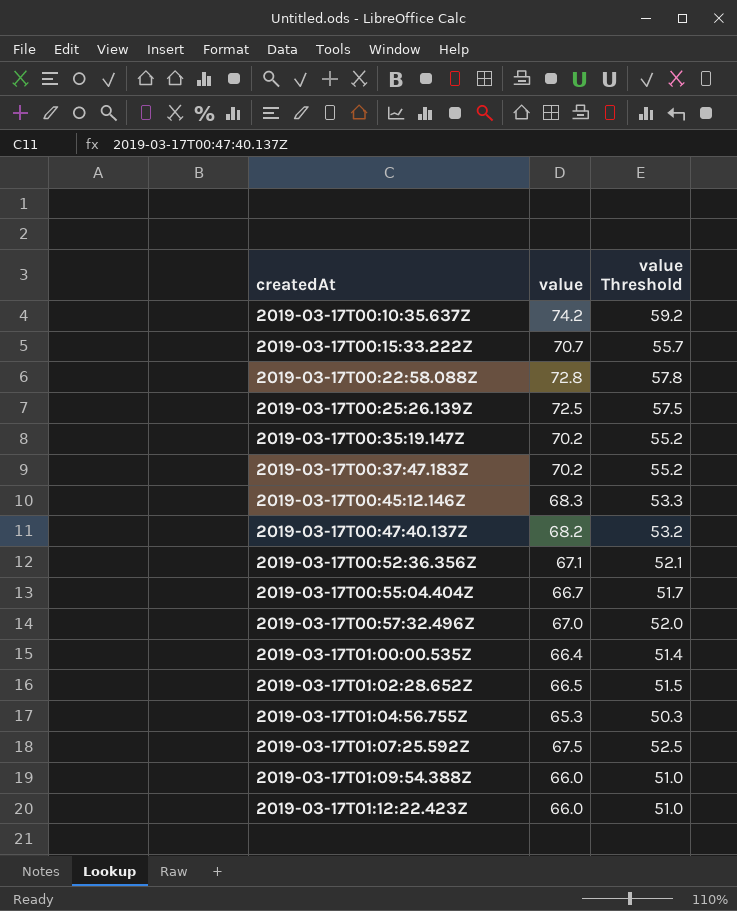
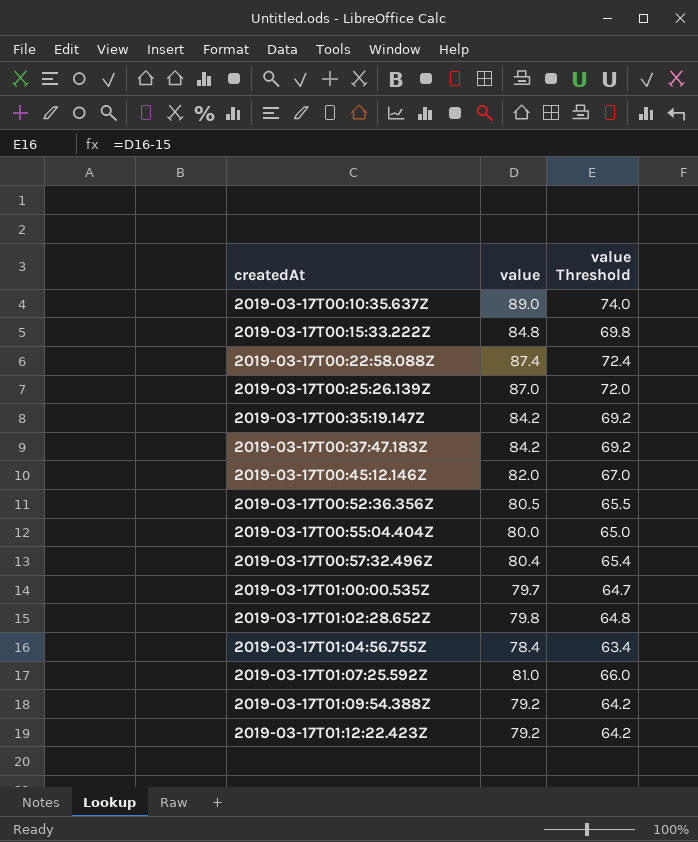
row 2019-03-17T00:47:40.137Z: 68.2 | 53.2 -> none
2019-03-17T00:10:35.637Z | value: 74.2 -> 89.0
2019-03-17T00:10:35.637Z | value Threshold: 59.2 -> 74.0
2019-03-17T00:15:33.222Z | value: 70.7 -> 84.8
2019-03-17T00:15:33.222Z | value Threshold: 55.7 -> 69.8
2019-03-17T00:22:58.088Z | value: 72.8 -> 87.4
2019-03-17T00:22:58.088Z | value Threshold: 57.8 -> 72.4
2019-03-17T00:25:26.139Z | value: 72.5 -> 87.0
2019-03-17T00:25:26.139Z | value Threshold: 57.5 -> 72.0
2019-03-17T00:35:19.147Z | value: 70.2 -> 84.2
2019-03-17T00:35:19.147Z | value Threshold: 55.2 -> 69.2
2019-03-17T00:37:47.183Z | value: 70.2 -> 84.2
2019-03-17T00:37:47.183Z | value Threshold: 55.2 -> 69.2
2019-03-17T00:45:12.146Z | value: 68.3 -> 82.0
2019-03-17T00:45:12.146Z | value Threshold: 53.3 -> 67.0
2019-03-17T00:52:36.356Z | value: 67.1 -> 80.5
2019-03-17T00:52:36.356Z | value Threshold: 52.1 -> 65.5
2019-03-17T00:55:04.404Z | value: 66.7 -> 80.0
2019-03-17T00:55:04.404Z | value Threshold: 51.7 -> 65.0
2019-03-17T00:57:32.496Z | value: 67.0 -> 80.4
2019-03-17T00:57:32.496Z | value Threshold: 52.0 -> 65.4
2019-03-17T01:00:00.535Z | value: 66.4 -> 79.7
2019-03-17T01:00:00.535Z | value Threshold: 51.4 -> 64.7
2019-03-17T01:02:28.652Z | value: 66.5 -> 79.8
2019-03-17T01:02:28.652Z | value Threshold: 51.5 -> 64.8
2019-03-17T01:04:56.755Z | value: 65.3 -> 78.4
2019-03-17T01:04:56.755Z | value Threshold: 50.3 -> 63.4
2019-03-17T01:07:25.592Z | value: 67.5 -> 81.0
2019-03-17T01:07:25.592Z | value Threshold: 52.5 -> 66.0
2019-03-17T01:09:54.388Z | value: 66.0 -> 79.2
2019-03-17T01:09:54.388Z | value Threshold: 51.0 -> 64.2
2019-03-17T01:12:22.423Z | value: 66.0 -> 79.2
2019-03-17T01:12:22.423Z | value Threshold: 51.0 -> 64.2

